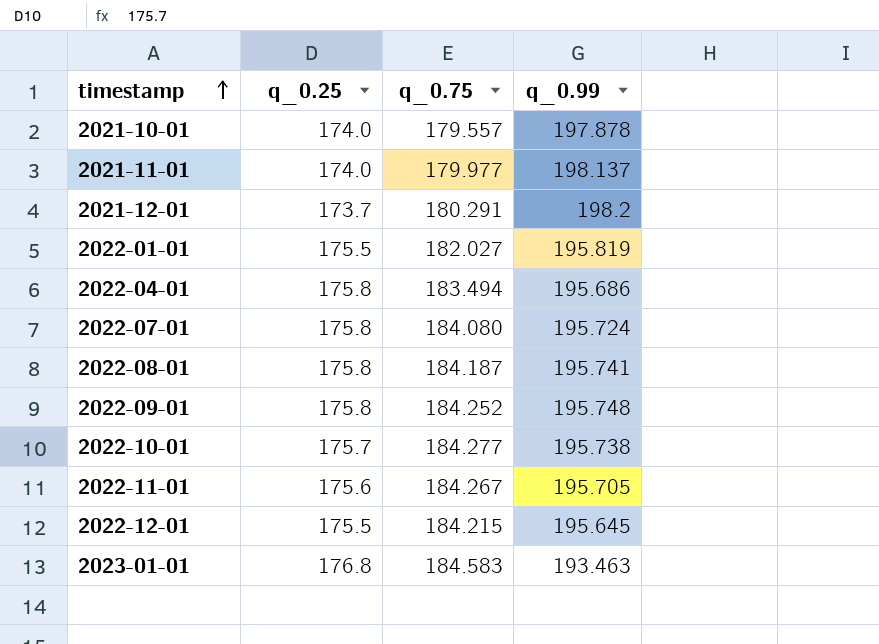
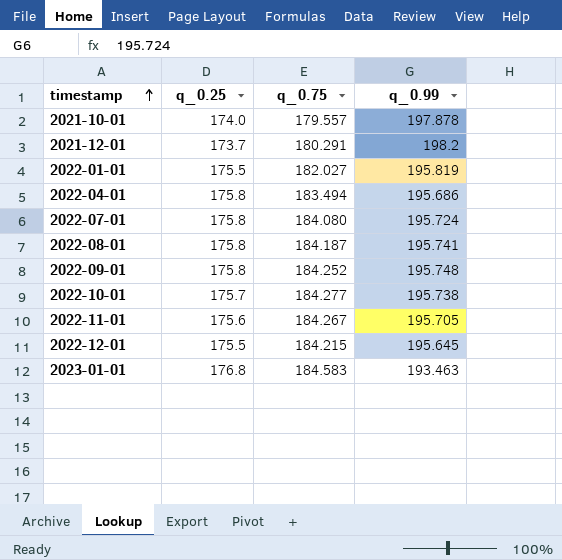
row 2021-11-01: 174.0 | 179.977 | 198.137 -> none

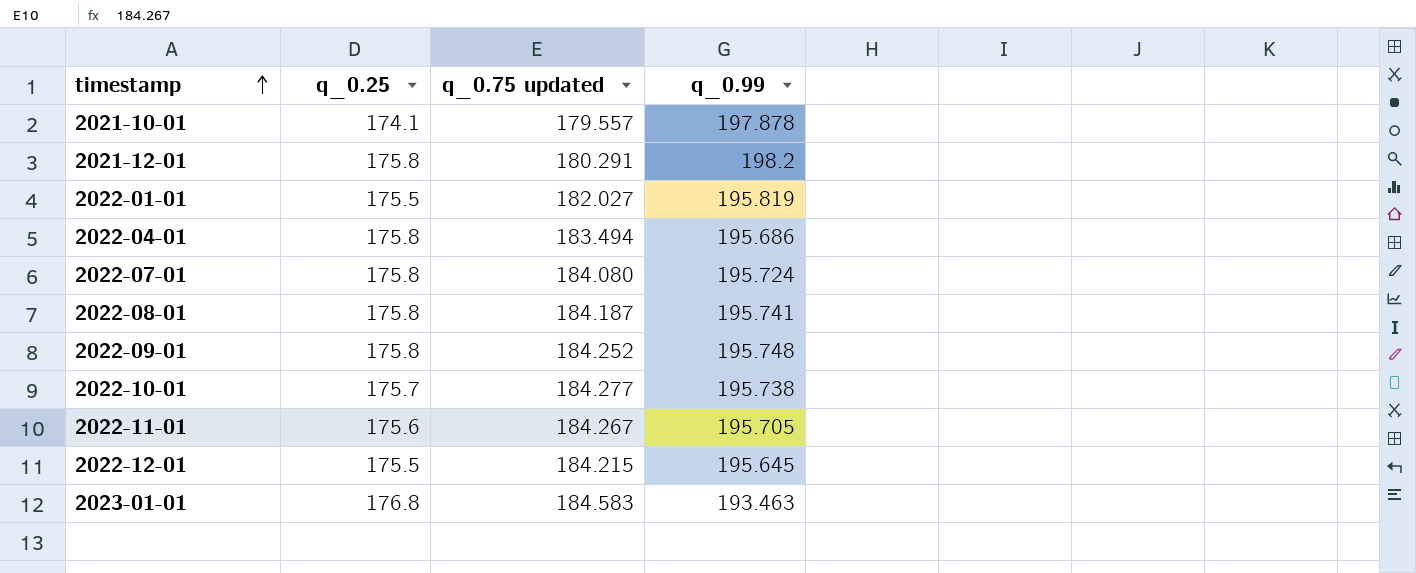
column name: q_0.75 -> q_0.75 updated
2021-10-01 | q_0.25: 174.0 -> 174.1
2021-12-01 | q_0.25: 173.7 -> 175.8

